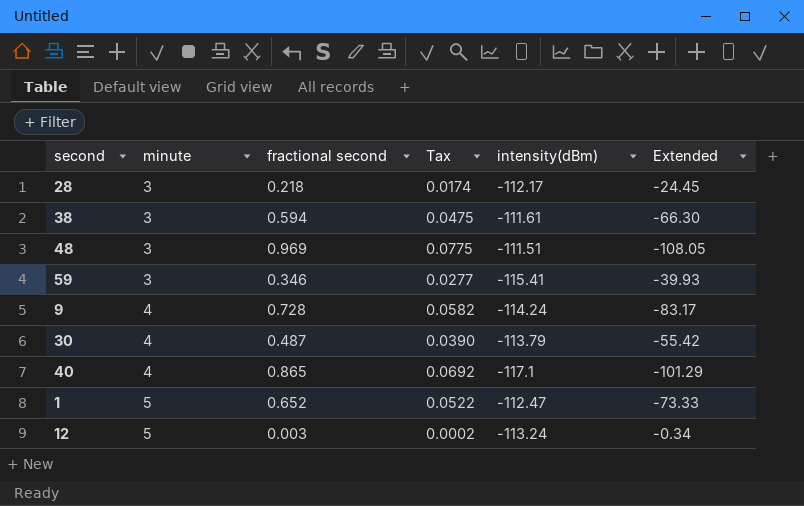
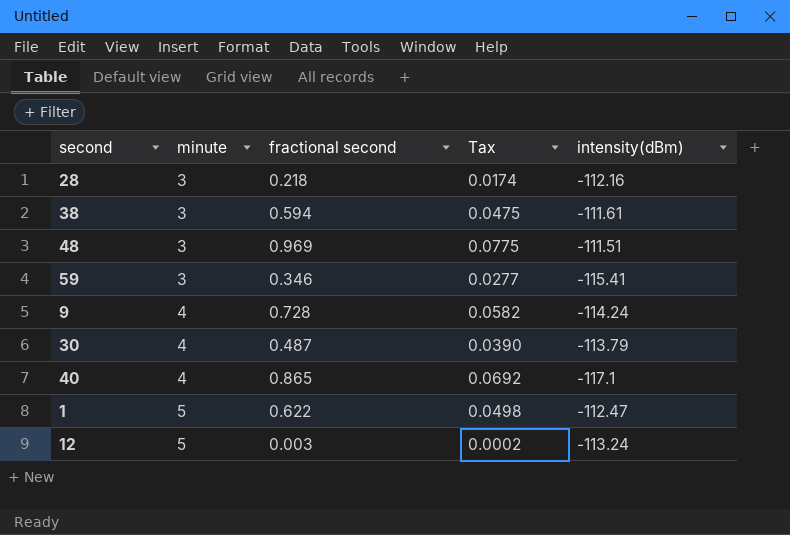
column Extended | formula: [fractional second] * [intensity(dBm)] -> none
28 | intensity(dBm): -112.17 -> -112.16
1 | fractional second: 0.652 -> 0.622
1 | Tax: 0.0522 -> 0.0498

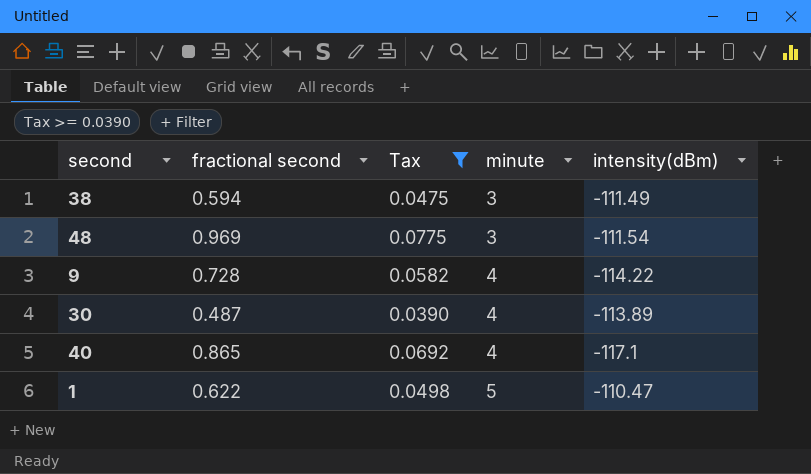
filter: none -> Tax >= 0.0390
column minute | position: 2 -> 4
38 | intensity(dBm): -111.61 -> -111.49
48 | intensity(dBm): -111.51 -> -111.54
9 | intensity(dBm): -114.24 -> -114.22
30 | intensity(dBm): -113.79 -> -113.89
1 | intensity(dBm): -112.47 -> -110.47

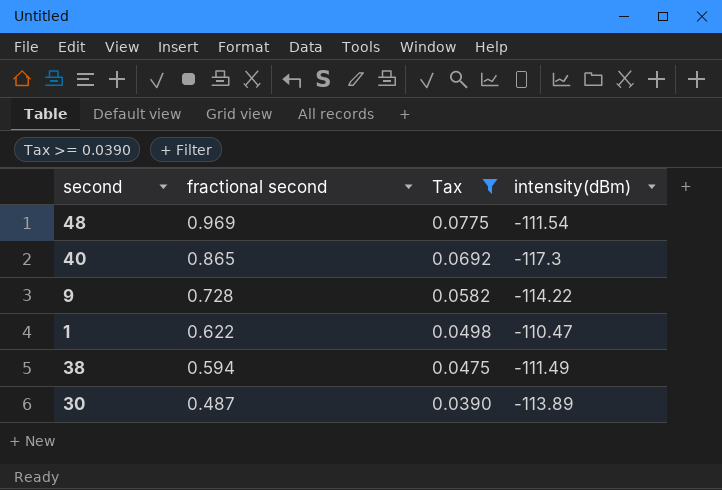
row order: minute ascending -> fractional second descending
column minute | position: 4 -> none
40 | intensity(dBm): -117.1 -> -117.3

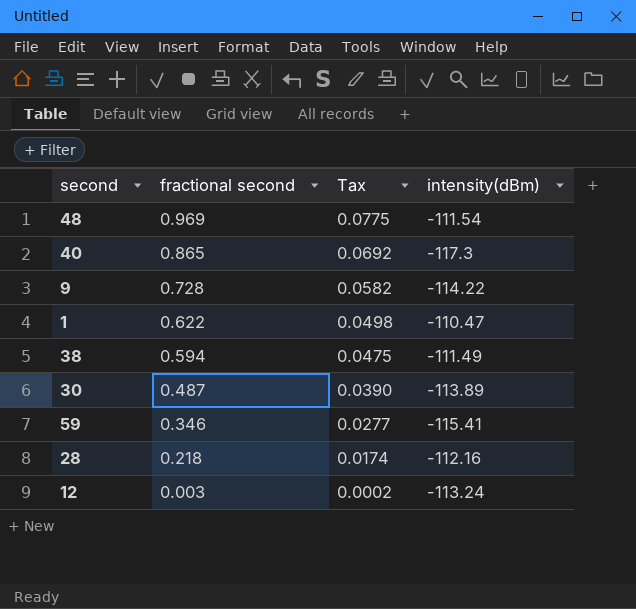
filter: Tax >= 0.0390 -> none

